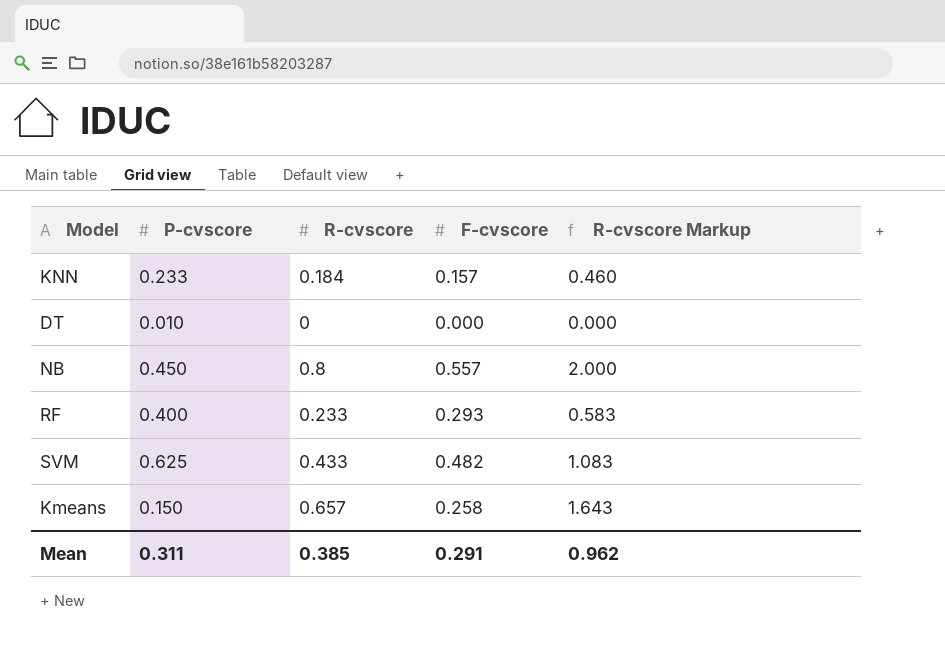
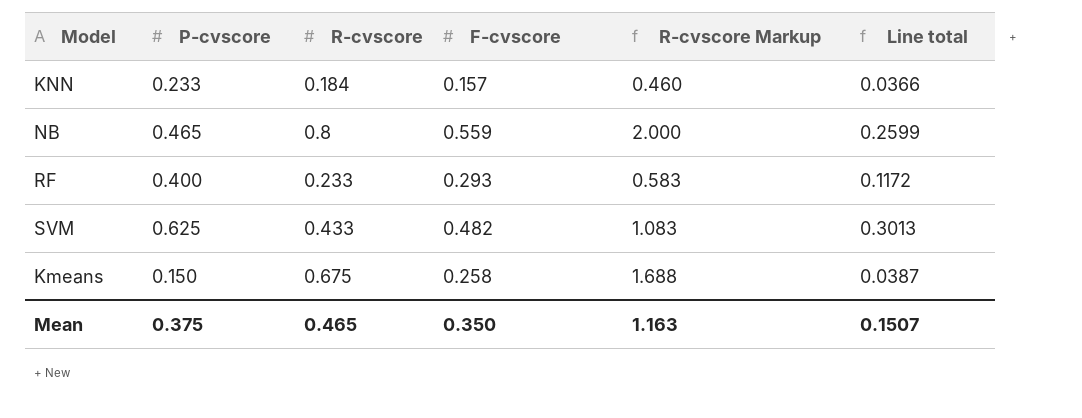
column Line total | formula: none -> [P-cvscore] * [F-cvscore]
row DT: 0.010 | 0 | 0.000 | 0.000 -> none
NB | P-cvscore: 0.450 -> 0.465
NB | F-cvscore: 0.557 -> 0.559
Kmeans | R-cvscore: 0.657 -> 0.675
Kmeans | R-cvscore Markup: 1.643 -> 1.688
Mean | P-cvscore: 0.311 -> 0.375
Mean | R-cvscore: 0.385 -> 0.465
Mean | F-cvscore: 0.291 -> 0.350
Mean | R-cvscore Markup: 0.962 -> 1.163

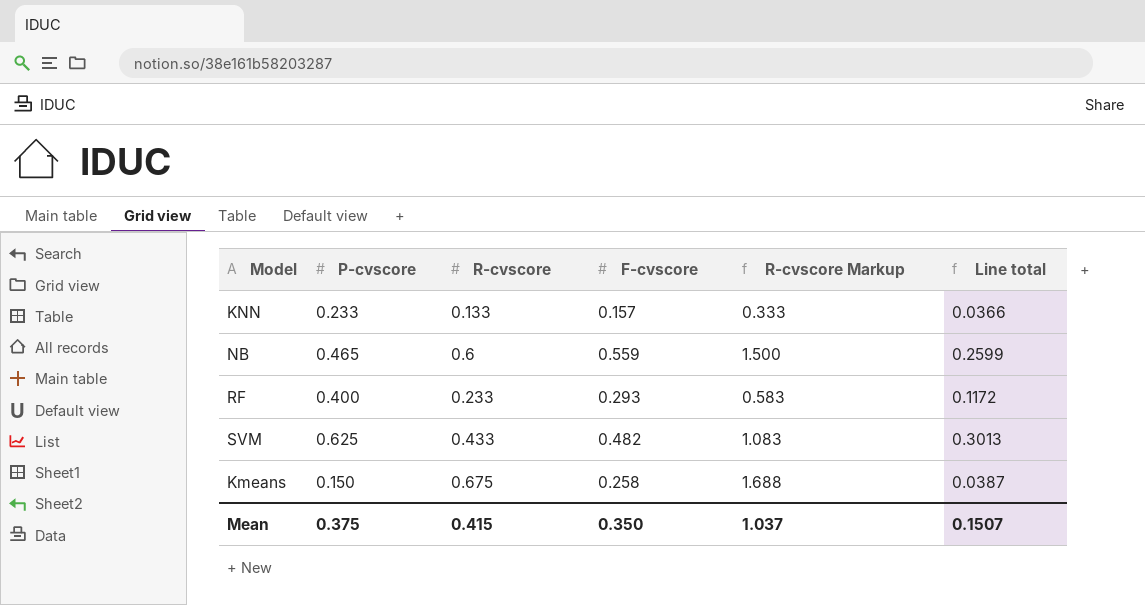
KNN | R-cvscore: 0.184 -> 0.133
KNN | R-cvscore Markup: 0.460 -> 0.333
NB | R-cvscore: 0.8 -> 0.6
NB | R-cvscore Markup: 2.000 -> 1.500
Mean | R-cvscore: 0.465 -> 0.415
Mean | R-cvscore Markup: 1.163 -> 1.037

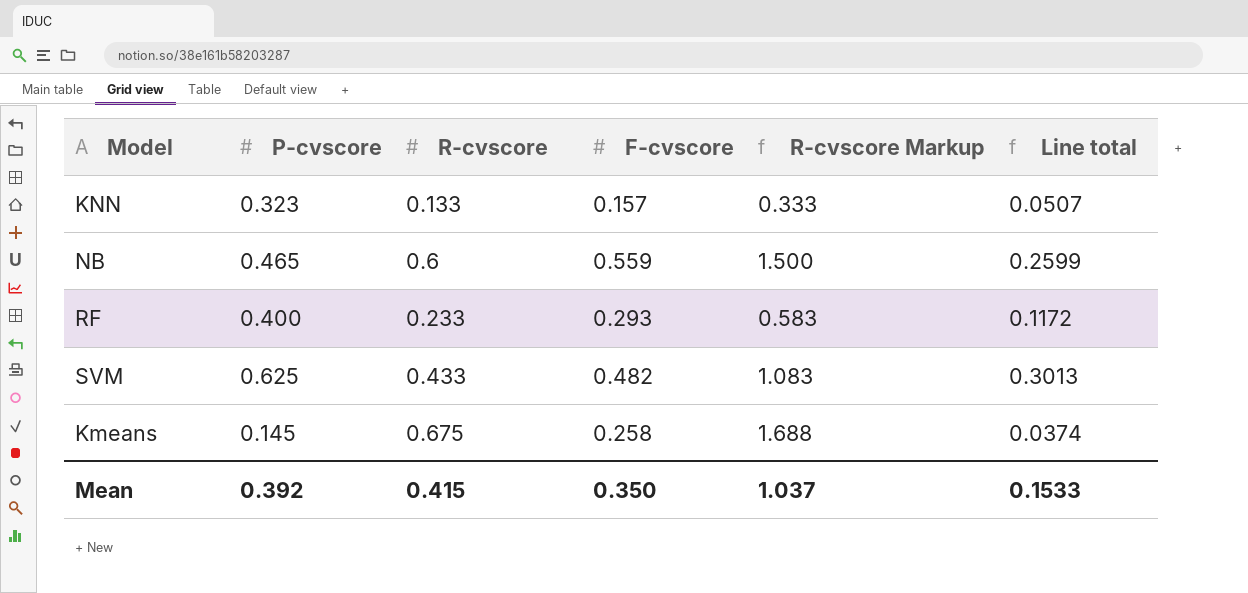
KNN | P-cvscore: 0.233 -> 0.323
KNN | Line total: 0.0366 -> 0.0507
Kmeans | P-cvscore: 0.150 -> 0.145
Kmeans | Line total: 0.0387 -> 0.0374
Mean | P-cvscore: 0.375 -> 0.392
Mean | Line total: 0.1507 -> 0.1533

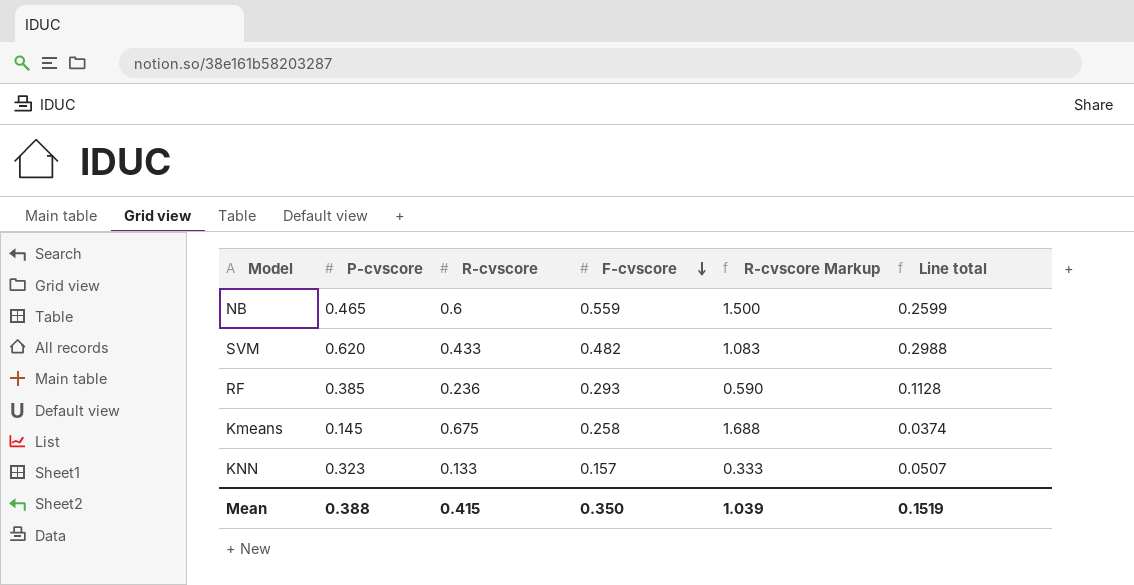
row order: none -> F-cvscore descending
SVM | P-cvscore: 0.625 -> 0.620
SVM | Line total: 0.3013 -> 0.2988
RF | P-cvscore: 0.400 -> 0.385
RF | R-cvscore: 0.233 -> 0.236
RF | R-cvscore Markup: 0.583 -> 0.590
RF | Line total: 0.1172 -> 0.1128
Mean | P-cvscore: 0.392 -> 0.388
Mean | R-cvscore Markup: 1.037 -> 1.039
Mean | Line total: 0.1533 -> 0.1519

